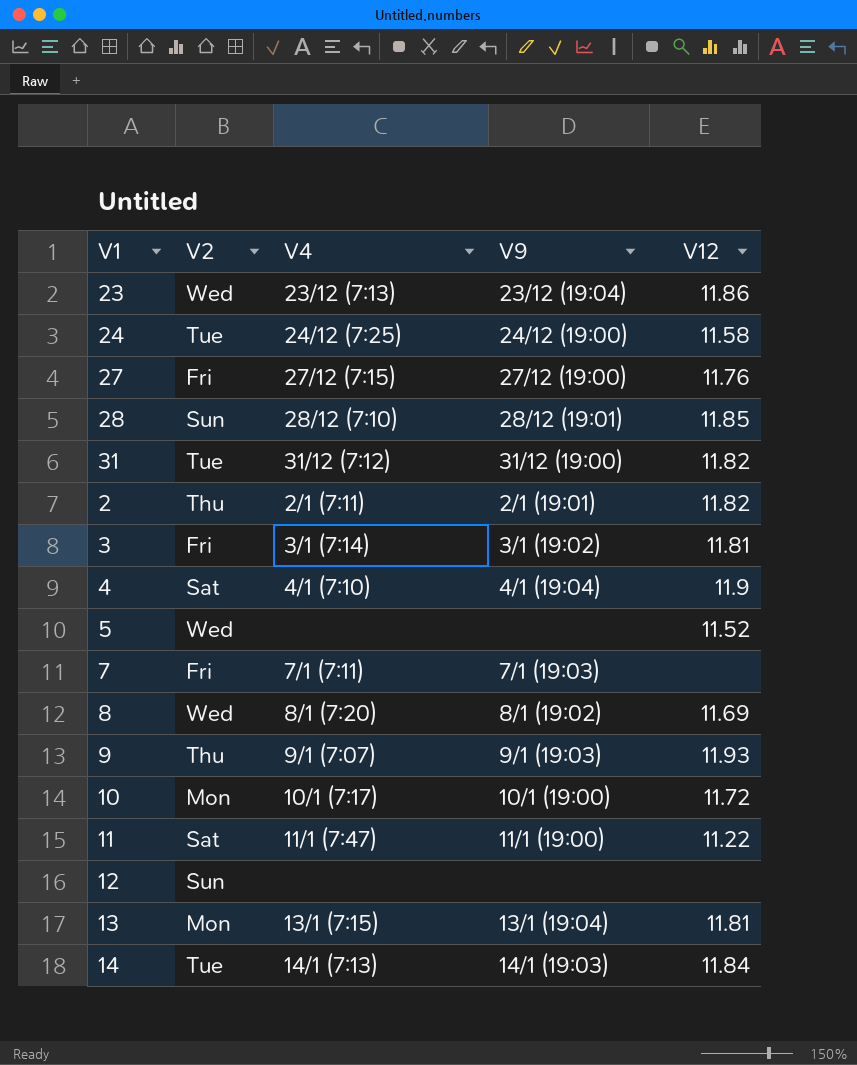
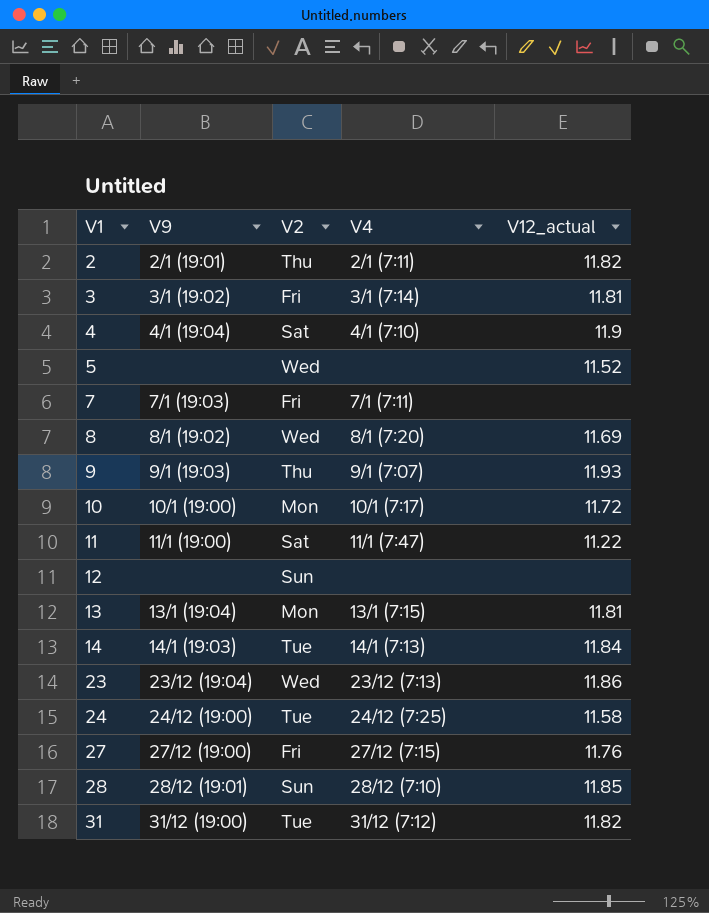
row order: none -> V1 ascending
column V9 | position: 4 -> 2
column name: V12 -> V12_actual

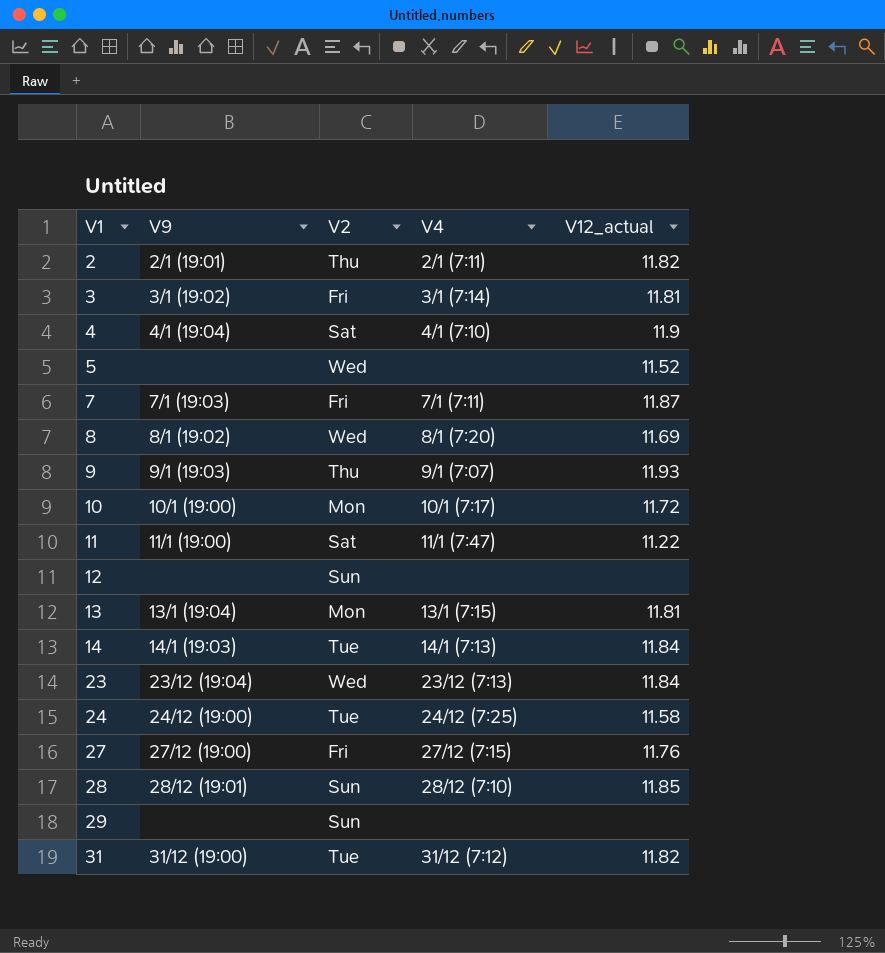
7 | V12_actual: none -> 11.87
23 | V12_actual: 11.86 -> 11.84
row 29: none -> none | Sun | none | none

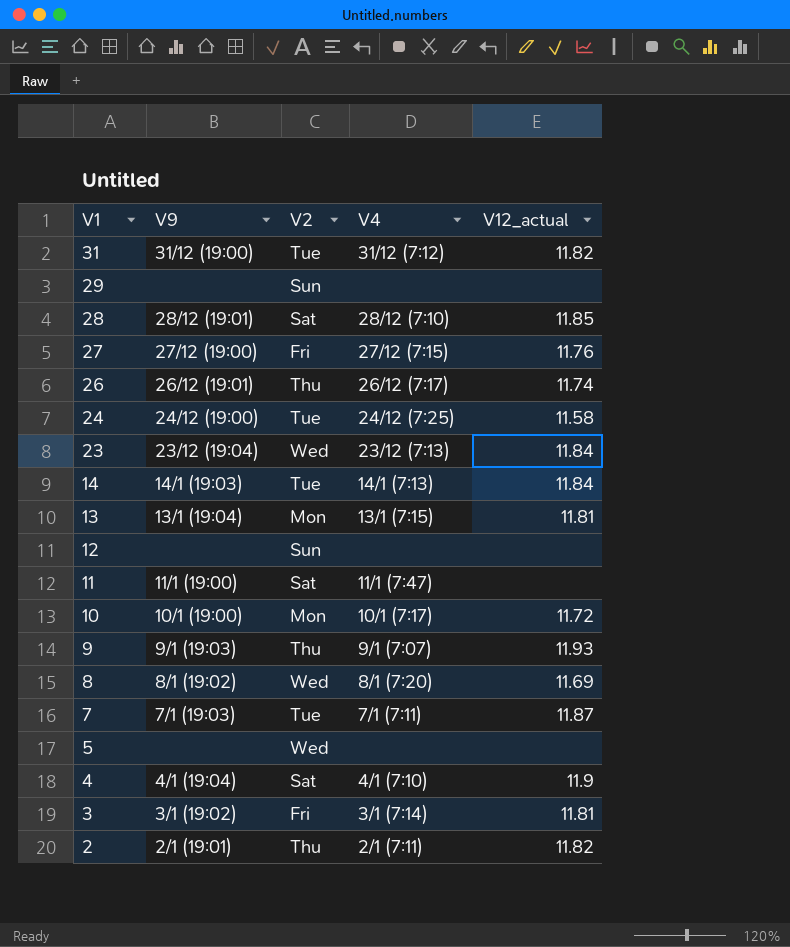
row order: V1 ascending -> V1 descending
28 | V2: Sun -> Sat
row 26: none -> 26/12 (19:01) | Thu | 26/12 (7:17) | 11.74
11 | V12_actual: 11.22 -> none
7 | V2: Fri -> Tue
5 | V12_actual: 11.52 -> none

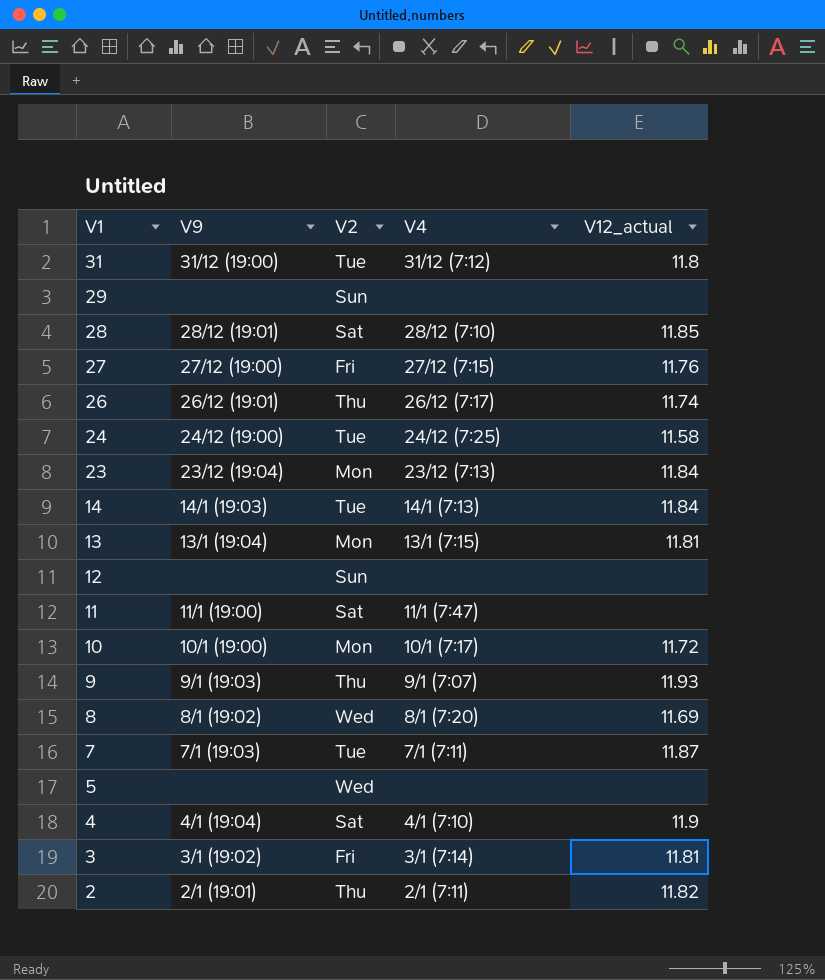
31 | V12_actual: 11.82 -> 11.8
23 | V2: Wed -> Mon

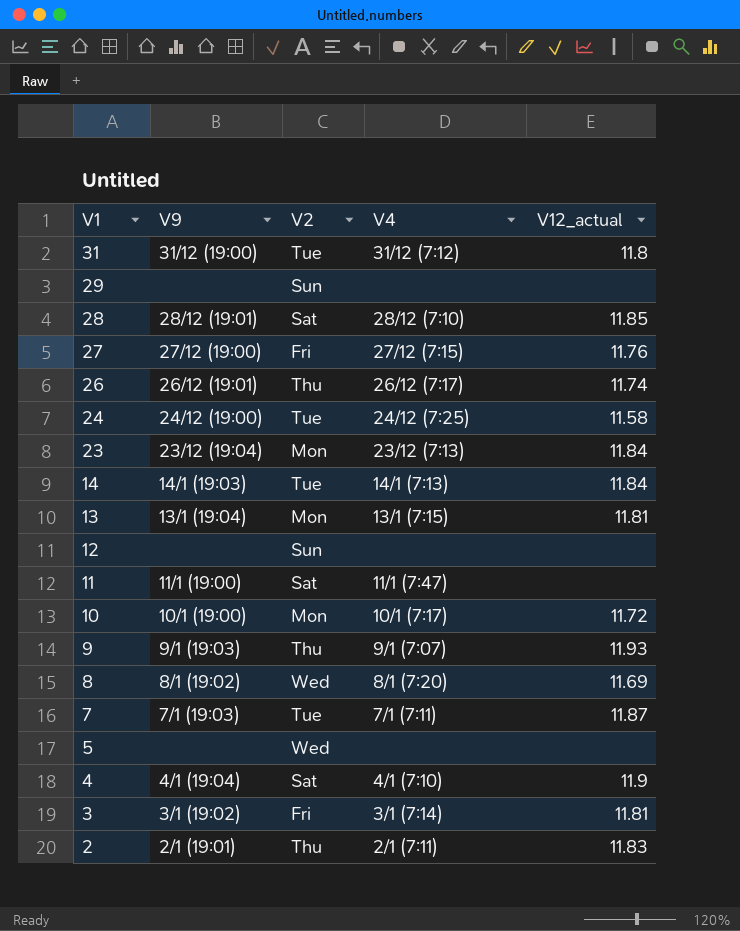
2 | V12_actual: 11.82 -> 11.83

